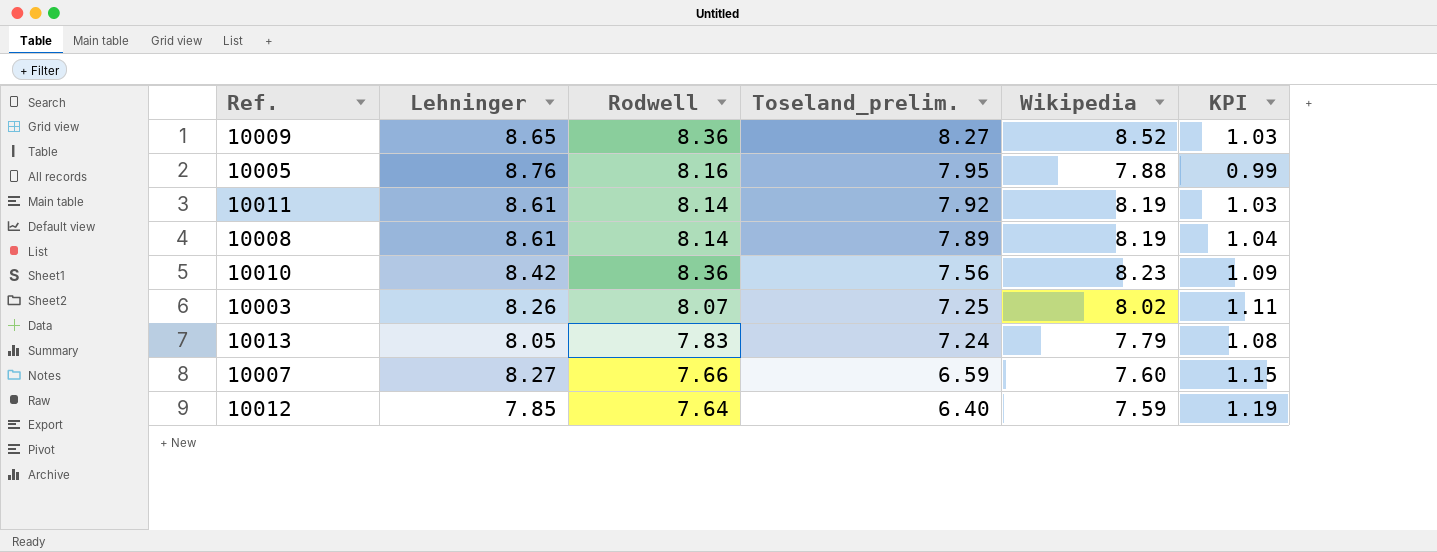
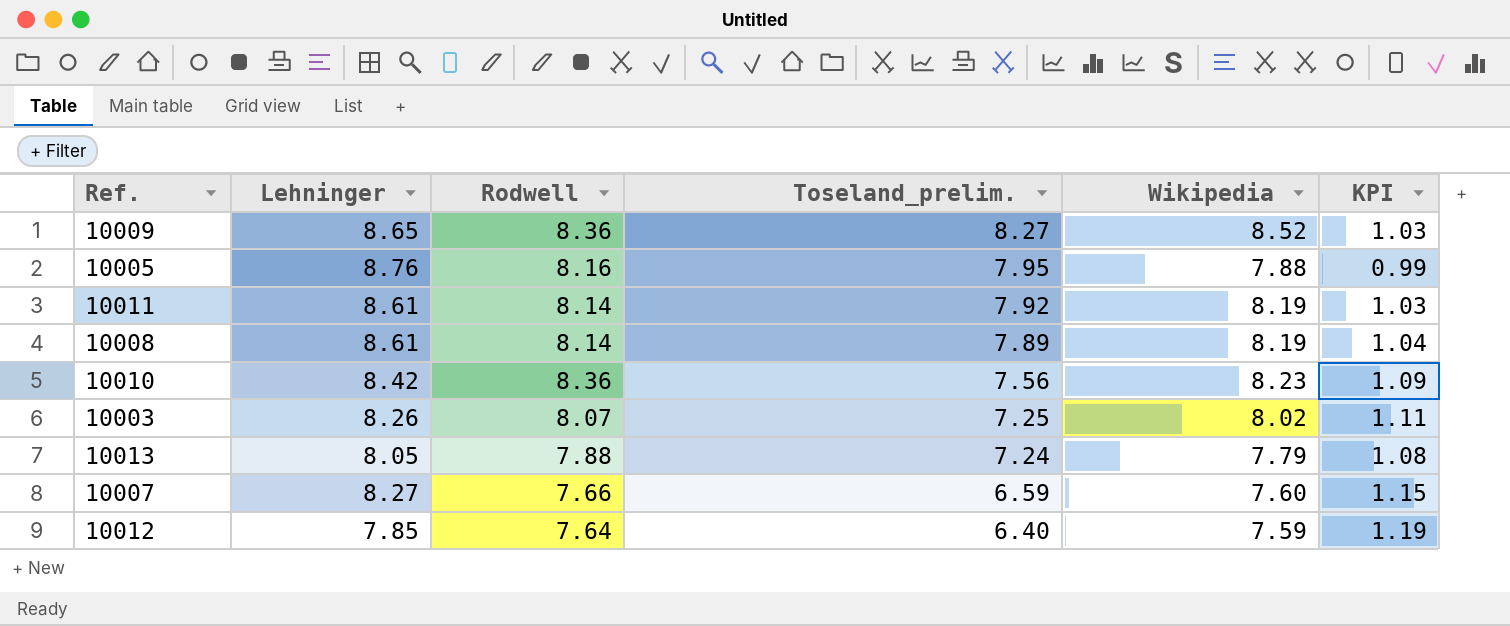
10013 | Rodwell: 7.83 -> 7.88

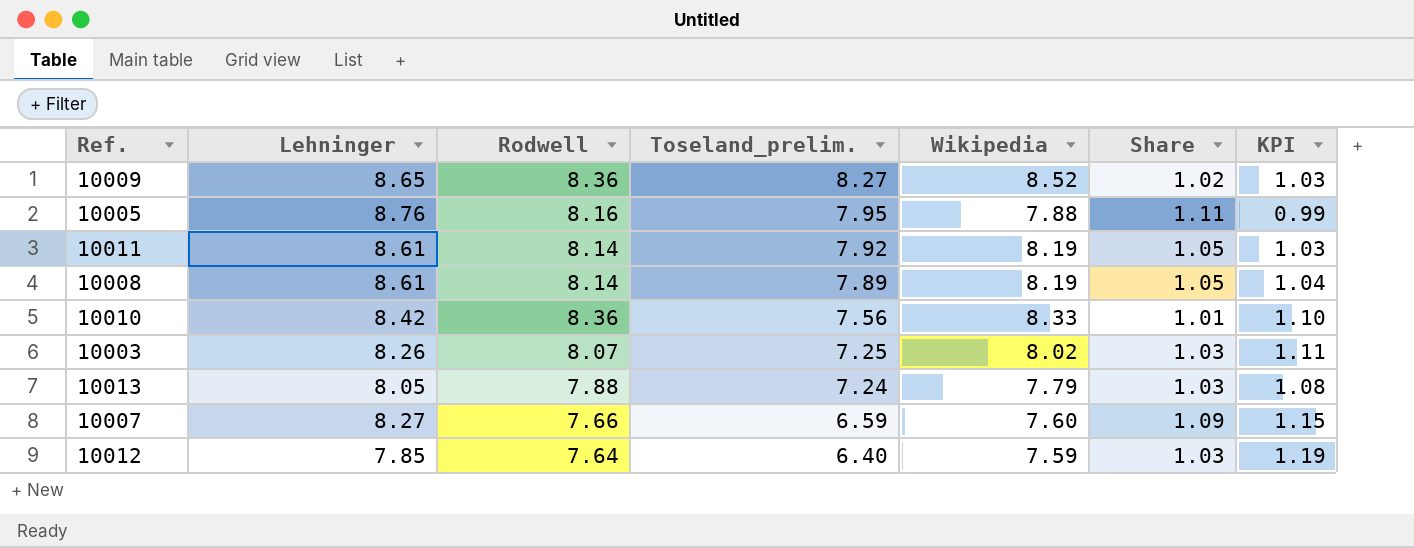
column Share | formula: none -> [Lehninger] / [Wikipedia]
10010 | Wikipedia: 8.23 -> 8.33
10010 | KPI: 1.09 -> 1.10

